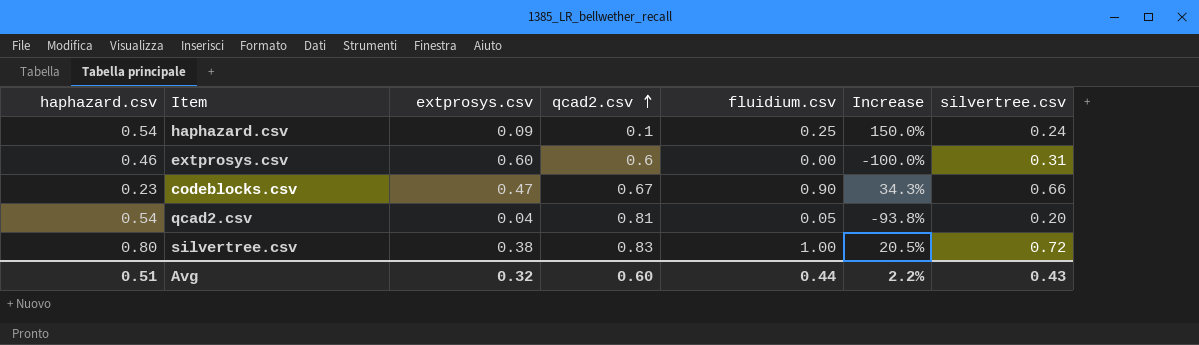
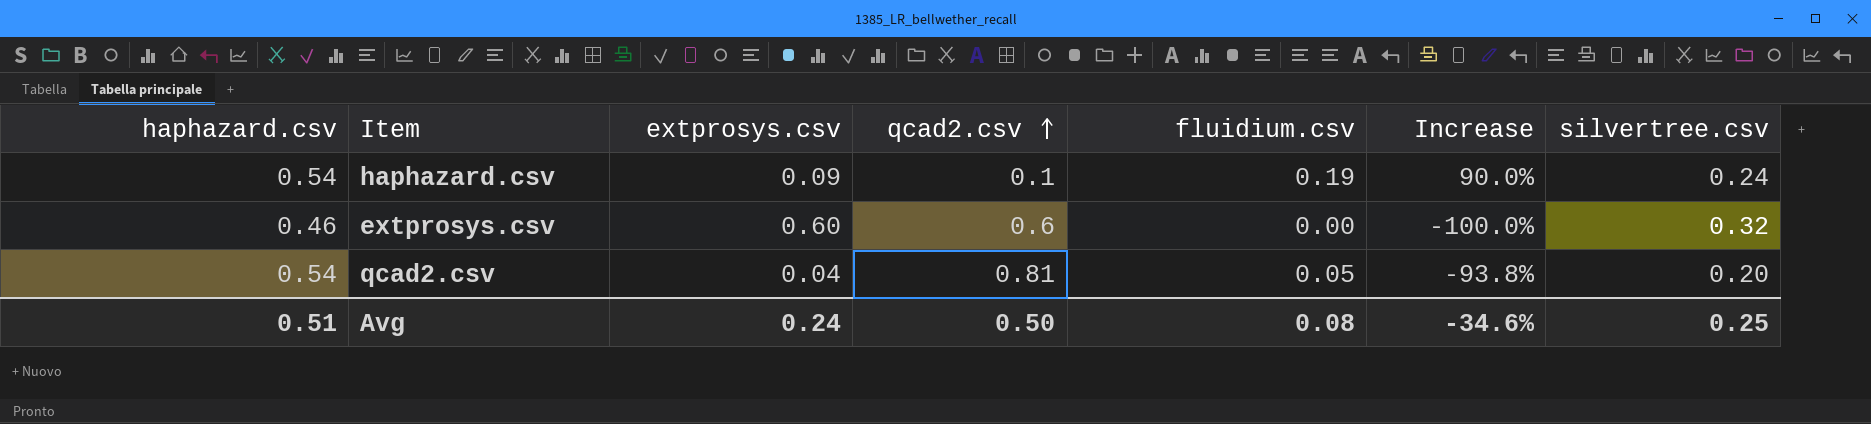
row codeblocks.csv: 0.23 | 0.47 | 0.67 | 0.90 | 34.3% | 0.66 -> none
row silvertree.csv: 0.80 | 0.38 | 0.83 | 1.00 | 20.5% | 0.72 -> none
haphazard.csv | fluidium.csv: 0.25 -> 0.19
haphazard.csv | Increase: 150.0% -> 90.0%
extprosys.csv | silvertree.csv: 0.31 -> 0.32
Avg | extprosys.csv: 0.32 -> 0.24
Avg | qcad2.csv: 0.60 -> 0.50
Avg | fluidium.csv: 0.44 -> 0.08
Avg | Increase: 2.2% -> -34.6%
Avg | silvertree.csv: 0.43 -> 0.25

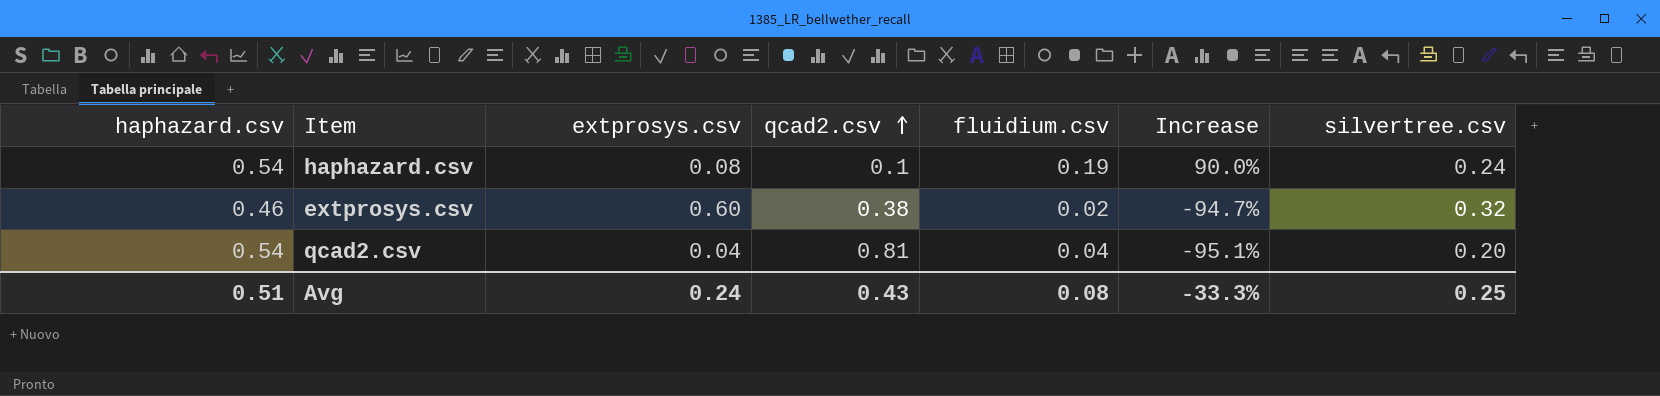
haphazard.csv | extprosys.csv: 0.09 -> 0.08
extprosys.csv | qcad2.csv: 0.6 -> 0.38
extprosys.csv | fluidium.csv: 0.00 -> 0.02
extprosys.csv | Increase: -100.0% -> -94.7%
qcad2.csv | fluidium.csv: 0.05 -> 0.04
qcad2.csv | Increase: -93.8% -> -95.1%
Avg | qcad2.csv: 0.50 -> 0.43
Avg | Increase: -34.6% -> -33.3%

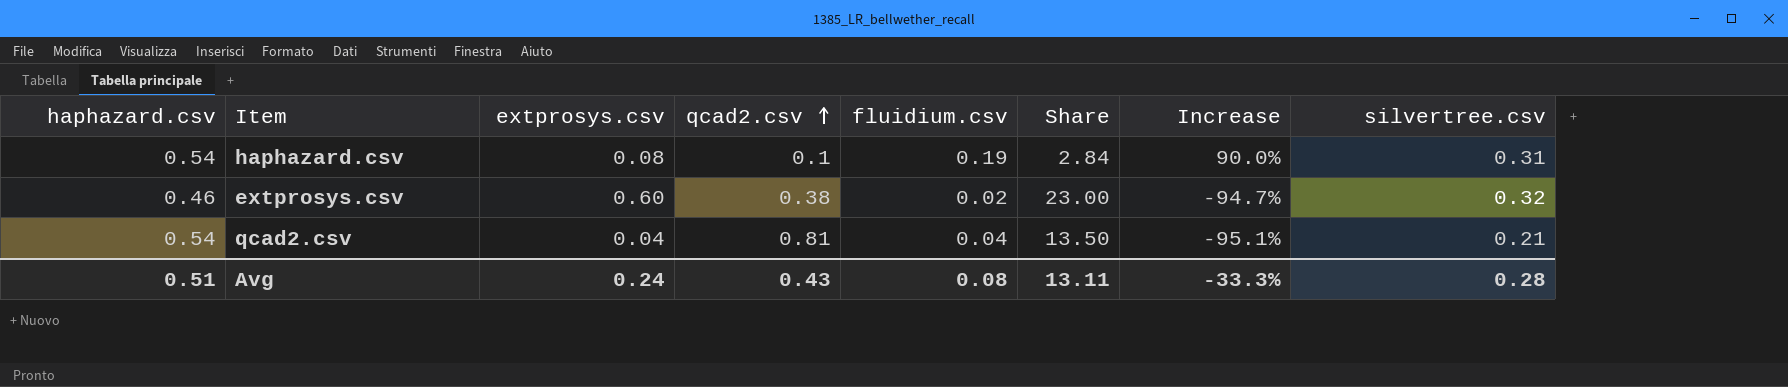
column Share | formula: none -> [haphazard.csv] / [fluidium.csv]
haphazard.csv | silvertree.csv: 0.24 -> 0.31
qcad2.csv | silvertree.csv: 0.20 -> 0.21
Avg | silvertree.csv: 0.25 -> 0.28

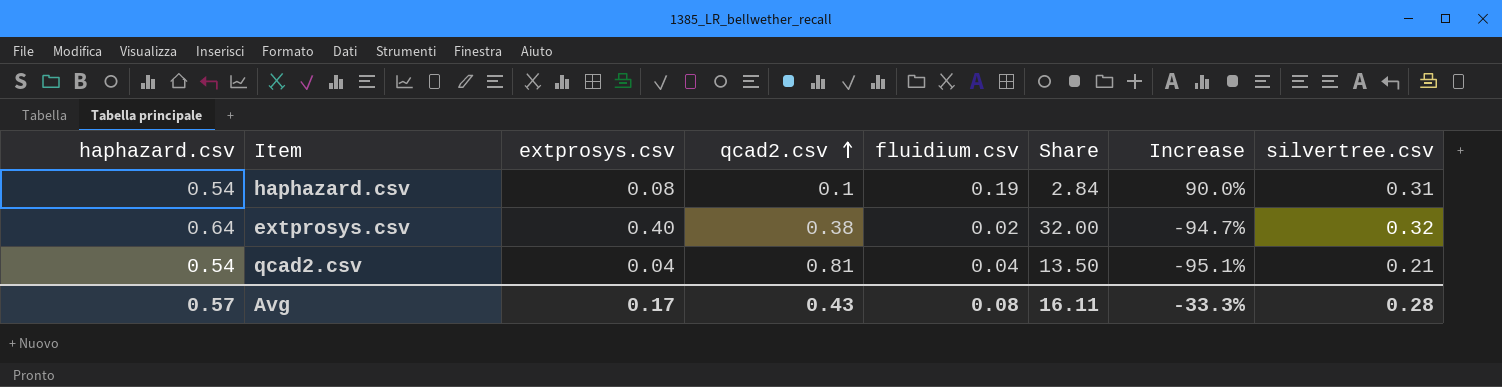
extprosys.csv | haphazard.csv: 0.46 -> 0.64
extprosys.csv | extprosys.csv: 0.60 -> 0.40
extprosys.csv | Share: 23.00 -> 32.00
Avg | haphazard.csv: 0.51 -> 0.57
Avg | extprosys.csv: 0.24 -> 0.17
Avg | Share: 13.11 -> 16.11

